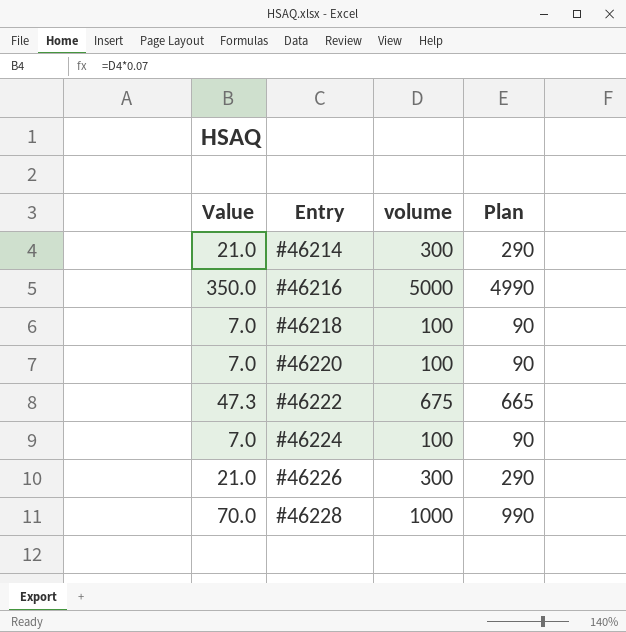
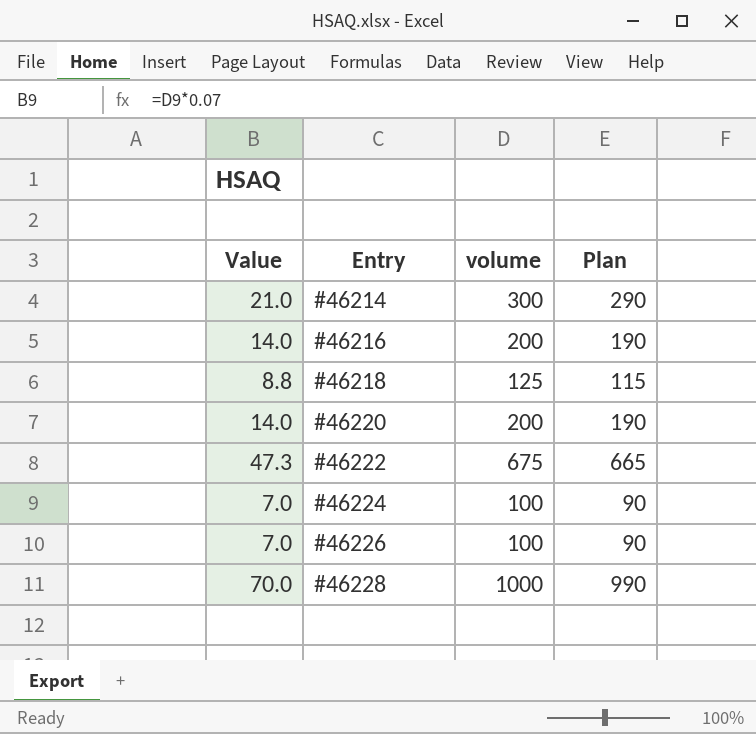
#46216 | Value: 350.0 -> 14.0
#46216 | volume: 5000 -> 200
#46216 | Plan: 4990 -> 190
#46218 | Value: 7.0 -> 8.8
#46218 | volume: 100 -> 125
#46218 | Plan: 90 -> 115
#46220 | Value: 7.0 -> 14.0
#46220 | volume: 100 -> 200
#46220 | Plan: 90 -> 190
#46226 | Value: 21.0 -> 7.0
#46226 | volume: 300 -> 100
#46226 | Plan: 290 -> 90

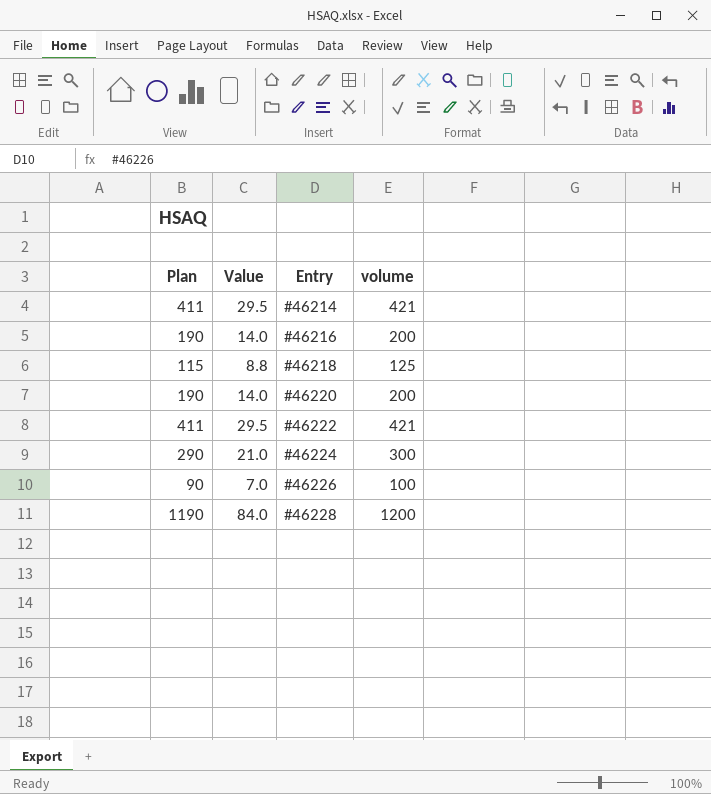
column Plan | position: 4 -> 1
#46214 | Plan: 290 -> 411
#46214 | Value: 21.0 -> 29.5
#46214 | volume: 300 -> 421
#46222 | Plan: 665 -> 411
#46222 | Value: 47.3 -> 29.5
#46222 | volume: 675 -> 421
#46224 | Plan: 90 -> 290
#46224 | Value: 7.0 -> 21.0
#46224 | volume: 100 -> 300
#46228 | Plan: 990 -> 1190
#46228 | Value: 70.0 -> 84.0
#46228 | volume: 1000 -> 1200

